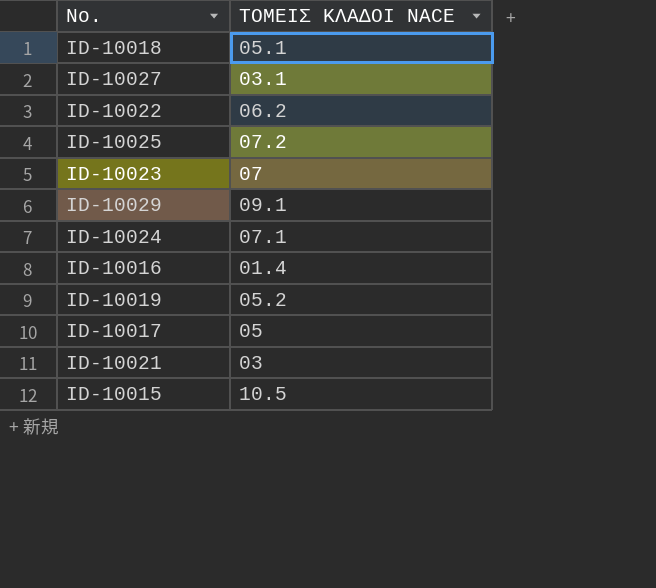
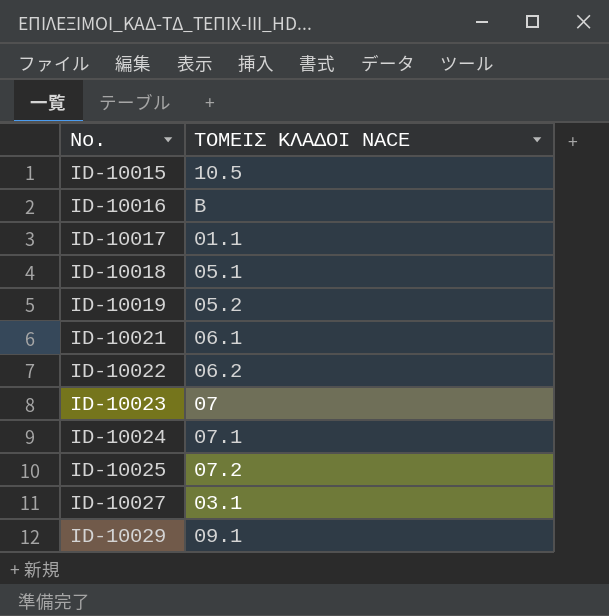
row order: none -> No. ascending
ID-10016 | ΤΟΜΕΙΣ ΚΛΑΔΟΙ NACE: 01.4 -> Β
ID-10017 | ΤΟΜΕΙΣ ΚΛΑΔΟΙ NACE: 05 -> 01.1
ID-10021 | ΤΟΜΕΙΣ ΚΛΑΔΟΙ NACE: 03 -> 06.1

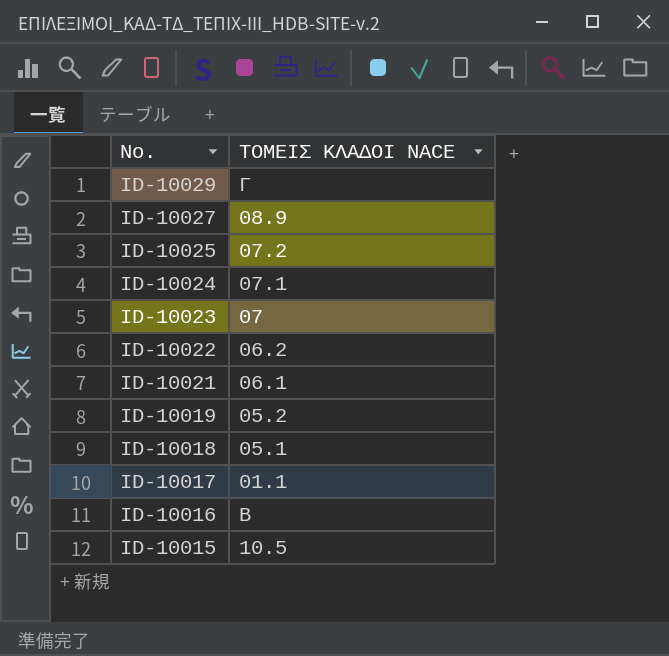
row order: No. ascending -> No. descending
ID-10029 | ΤΟΜΕΙΣ ΚΛΑΔΟΙ NACE: 09.1 -> Γ
ID-10027 | ΤΟΜΕΙΣ ΚΛΑΔΟΙ NACE: 03.1 -> 08.9

